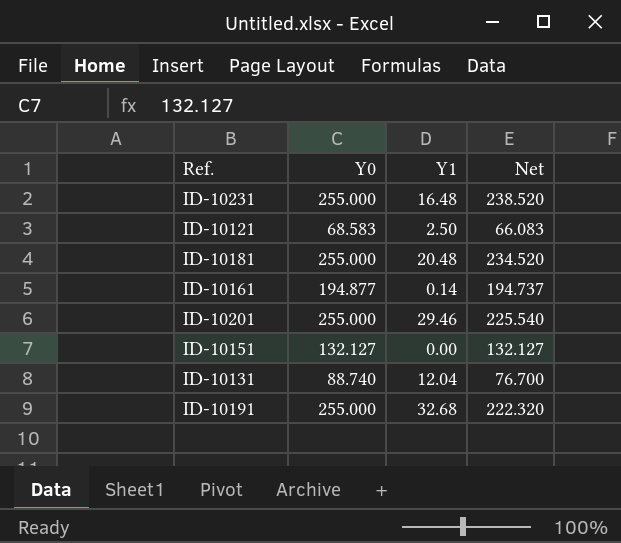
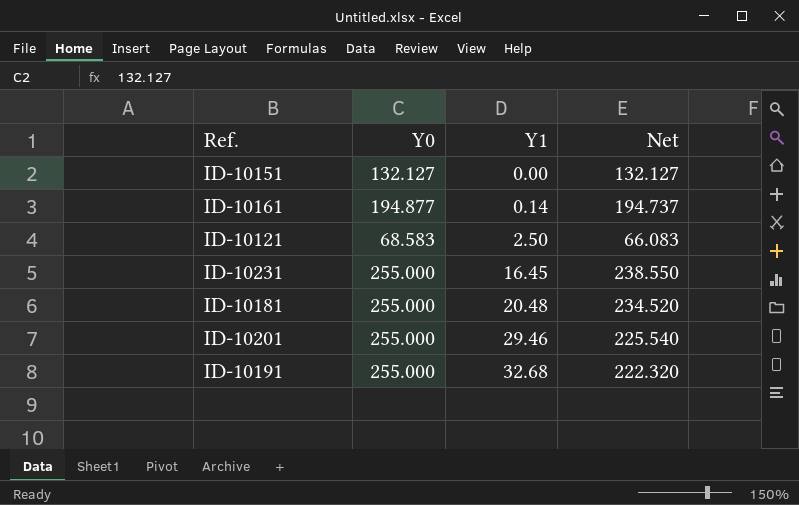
row order: none -> Y1 ascending
row ID-10131: 88.740 | 12.04 | 76.700 -> none
ID-10231 | Y1: 16.48 -> 16.45
ID-10231 | Net: 238.520 -> 238.550

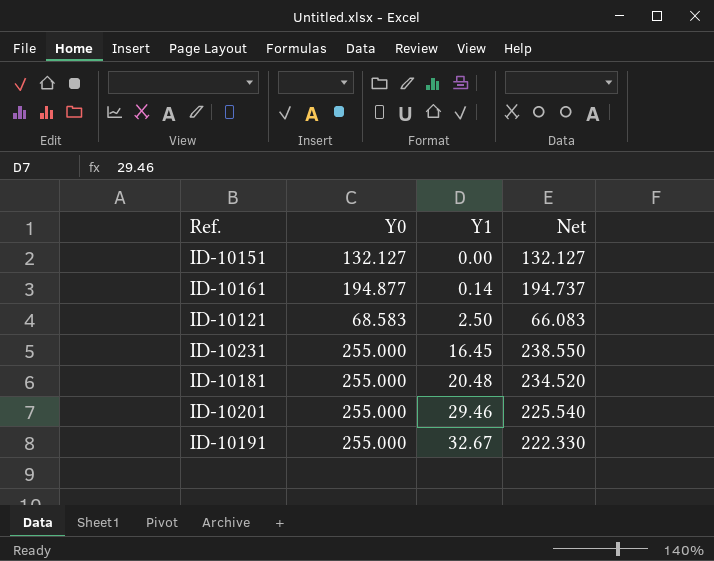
ID-10191 | Y1: 32.68 -> 32.67
ID-10191 | Net: 222.320 -> 222.330

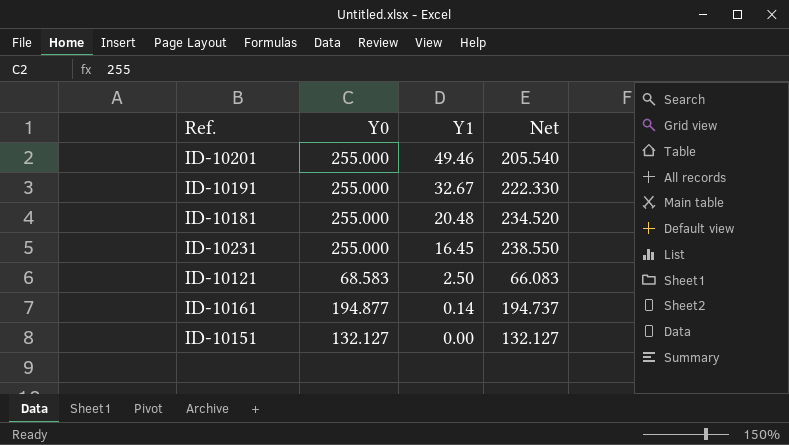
row order: Y1 ascending -> Y1 descending
ID-10201 | Y1: 29.46 -> 49.46
ID-10201 | Net: 225.540 -> 205.540

